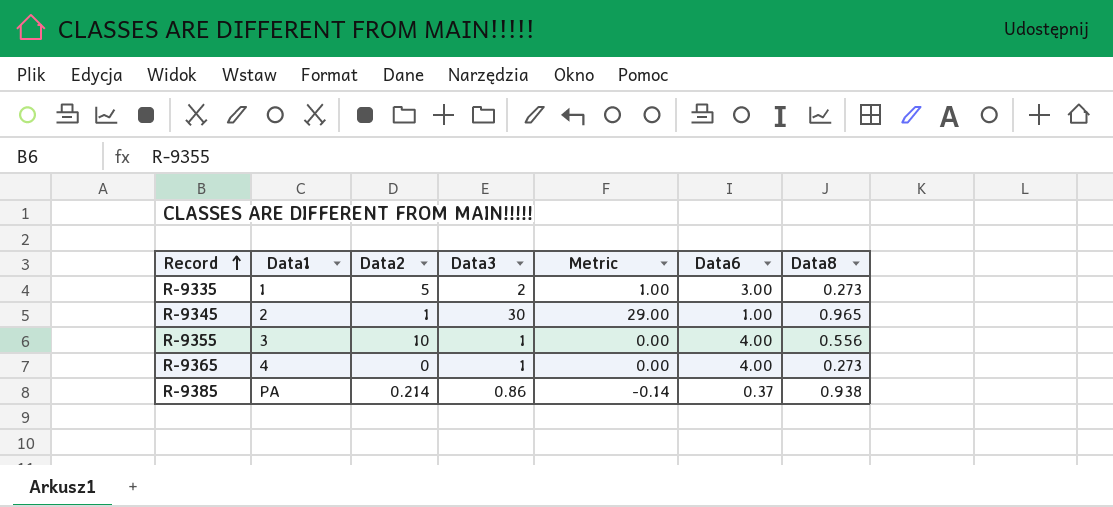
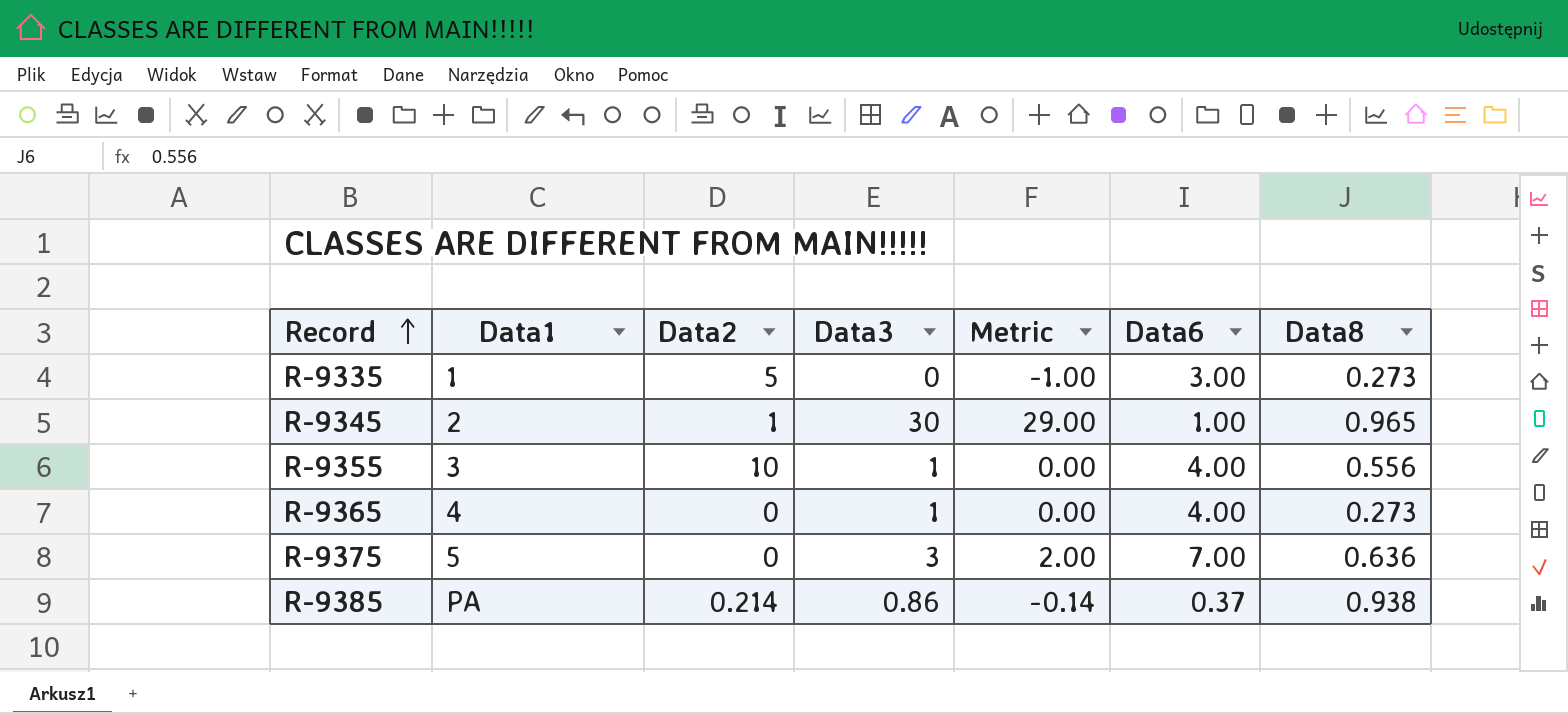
R-9335 | Data3: 2 -> 0
R-9335 | Metric: 1.00 -> -1.00
row R-9375: none -> 5 | 0 | 3 | 2.00 | 7.00 | 0.636

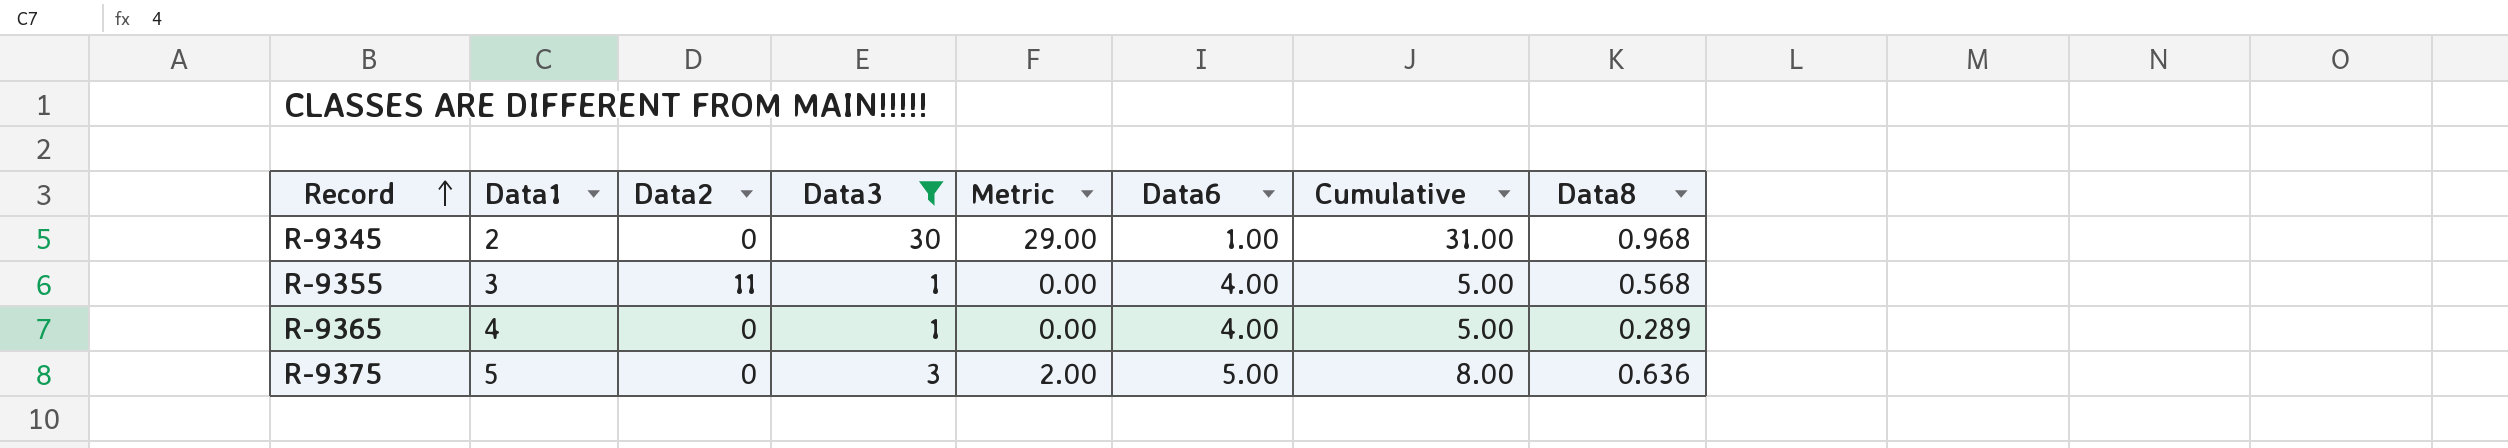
filter: none -> Data3 >= 1
column Cumulative | formula: none -> [Data3] + [Data6]
R-9345 | Data2: 1 -> 0
R-9345 | Data8: 0.965 -> 0.968
R-9355 | Data2: 10 -> 11
R-9355 | Data8: 0.556 -> 0.568
R-9365 | Data8: 0.273 -> 0.289
R-9375 | Data6: 7.00 -> 5.00

